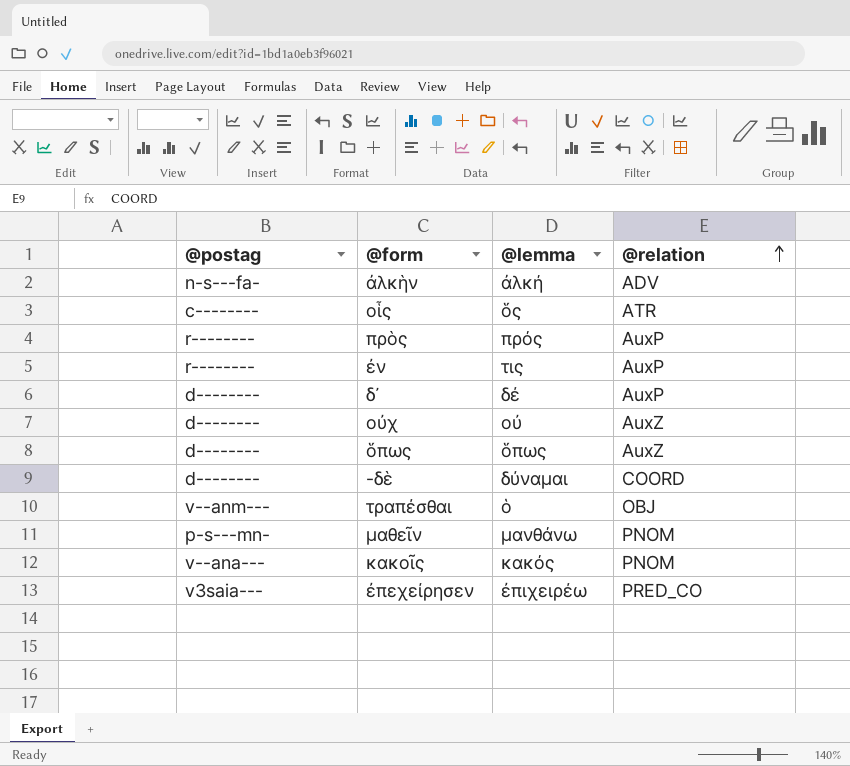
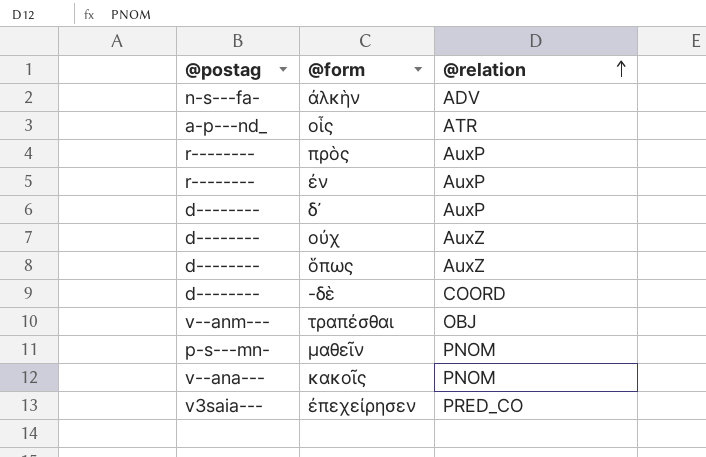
column @lemma | position: 3 -> none
οἷς | @postag: c-------- -> a-p---nd_

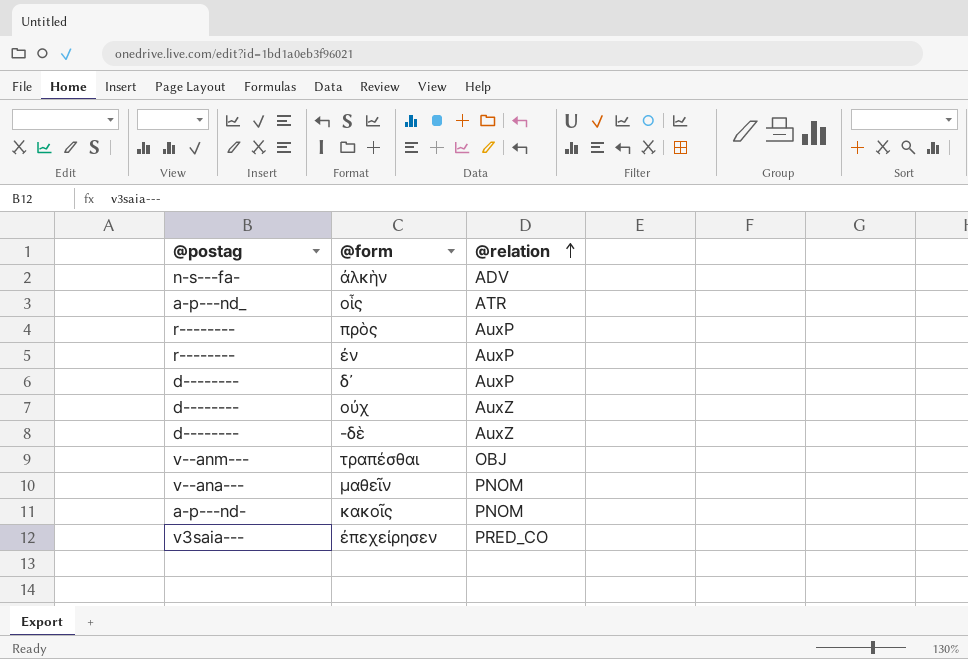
row ὅπως: d-------- | AuxZ -> none
-δὲ | @relation: COORD -> AuxZ
μαθεῖν | @postag: p-s---mn- -> v--ana---
κακοῖς | @postag: v--ana--- -> a-p---nd-

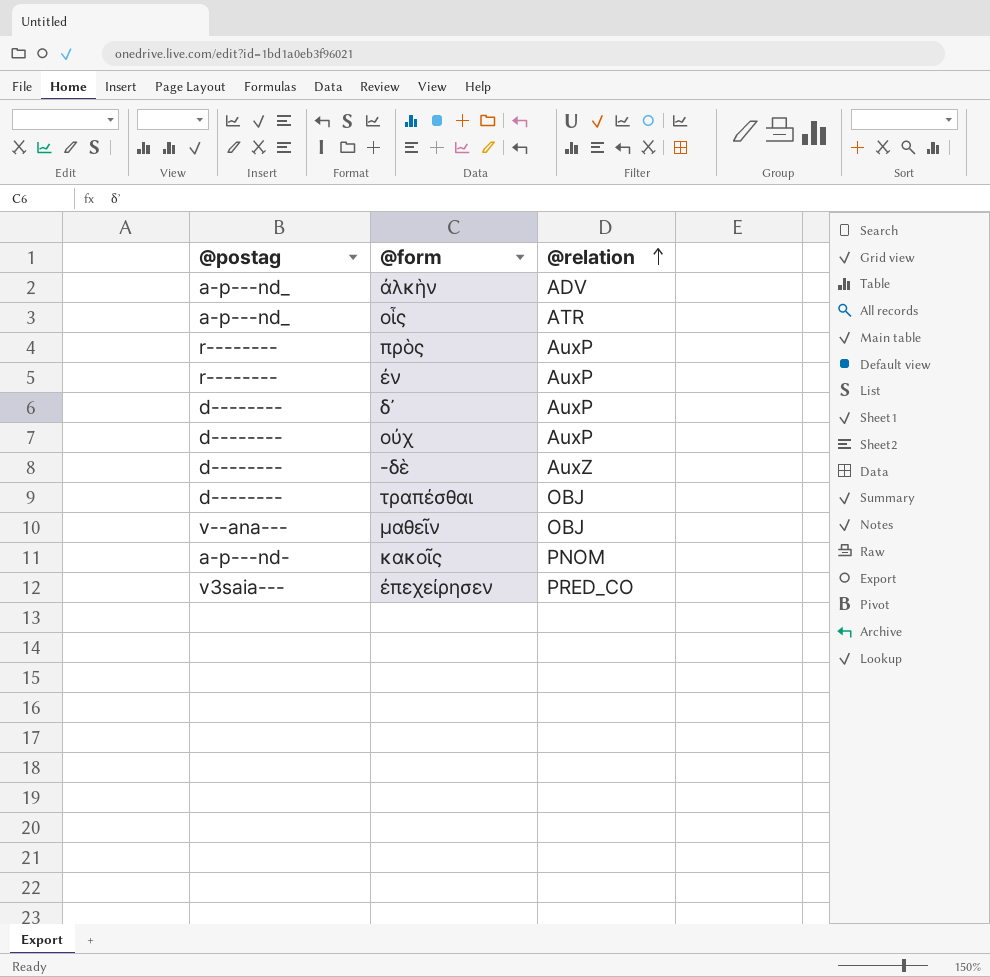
ἀλκὴν | @postag: n-s---fa- -> a-p---nd_
οὐχ | @relation: AuxZ -> AuxP
τραπέσθαι | @postag: v--anm--- -> d--------
μαθεῖν | @relation: PNOM -> OBJ

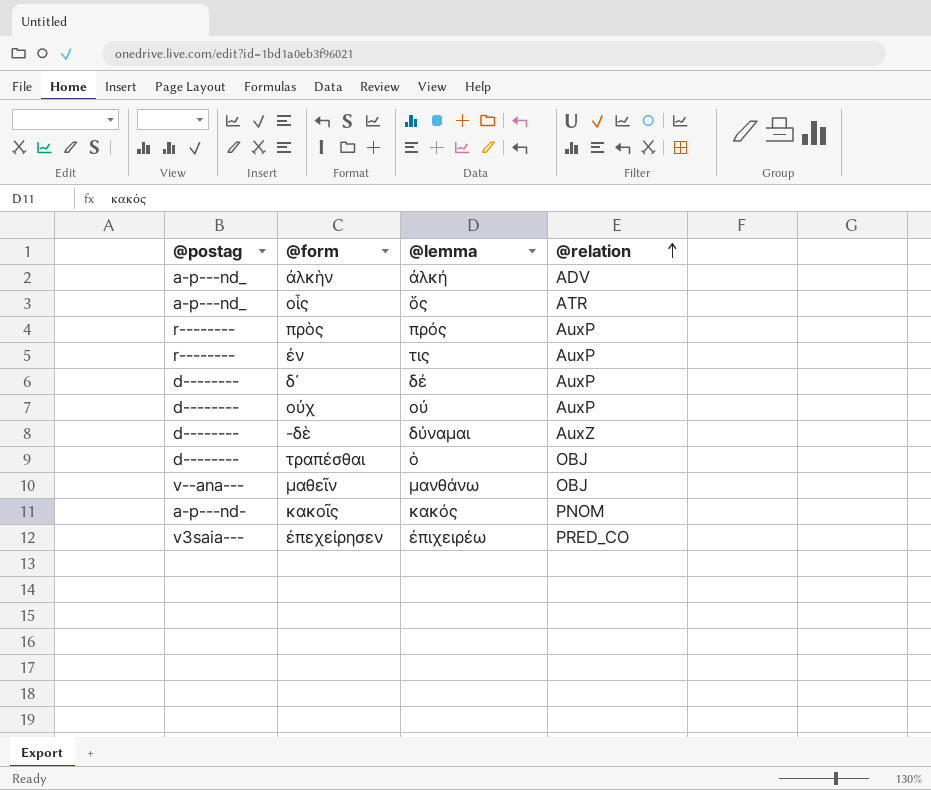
column @lemma | position: none -> 3

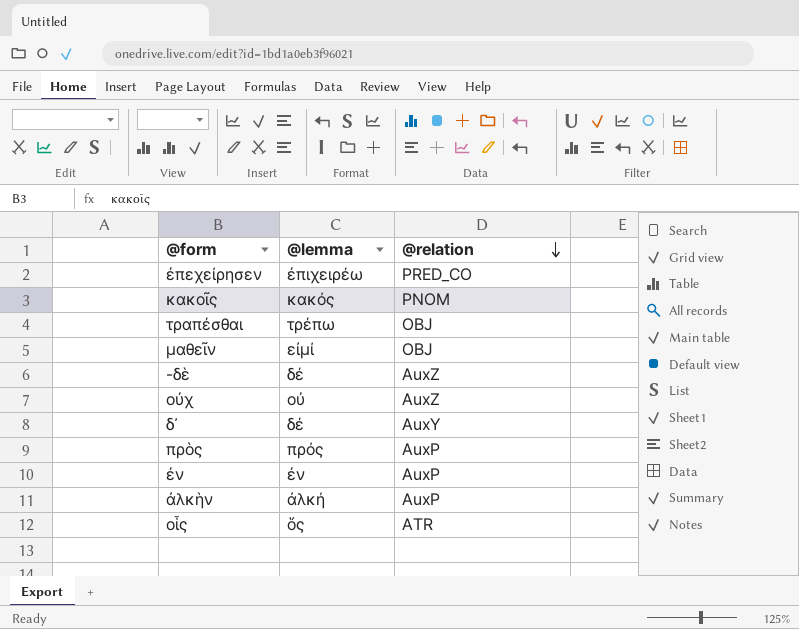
row order: @relation ascending -> @relation descending
column @postag | position: 1 -> none
τραπέσθαι | @lemma: ὁ -> τρέπω
μαθεῖν | @lemma: μανθάνω -> εἰμί
-δὲ | @lemma: δύναμαι -> δέ
οὐχ | @relation: AuxP -> AuxZ
δ᾽ | @relation: AuxP -> AuxY
ἐν | @lemma: τις -> ἐν
ἀλκὴν | @relation: ADV -> AuxP

